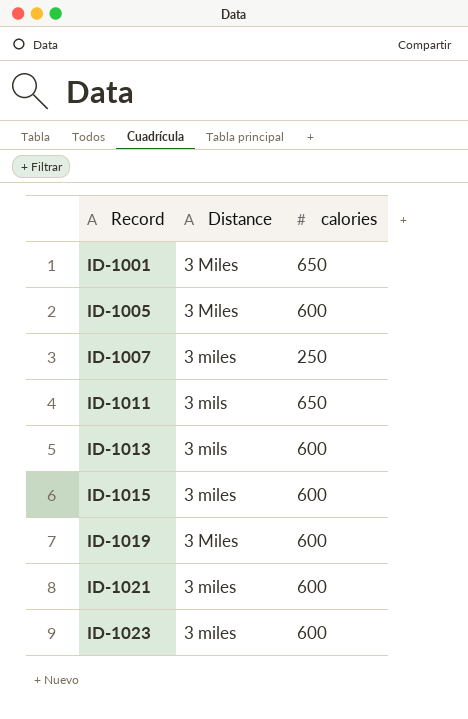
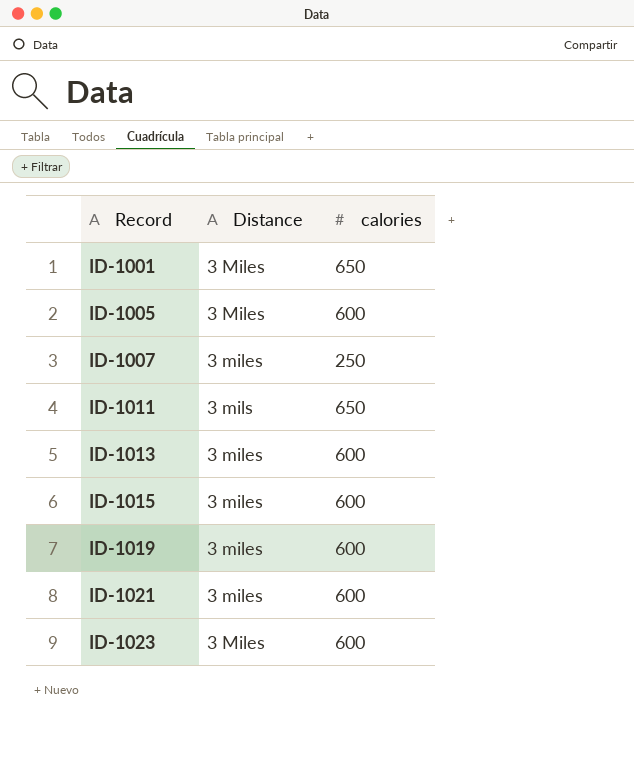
ID-1013 | Distance: 3 mils -> 3 miles
ID-1019 | Distance: 3 Miles -> 3 miles
ID-1023 | Distance: 3 miles -> 3 Miles

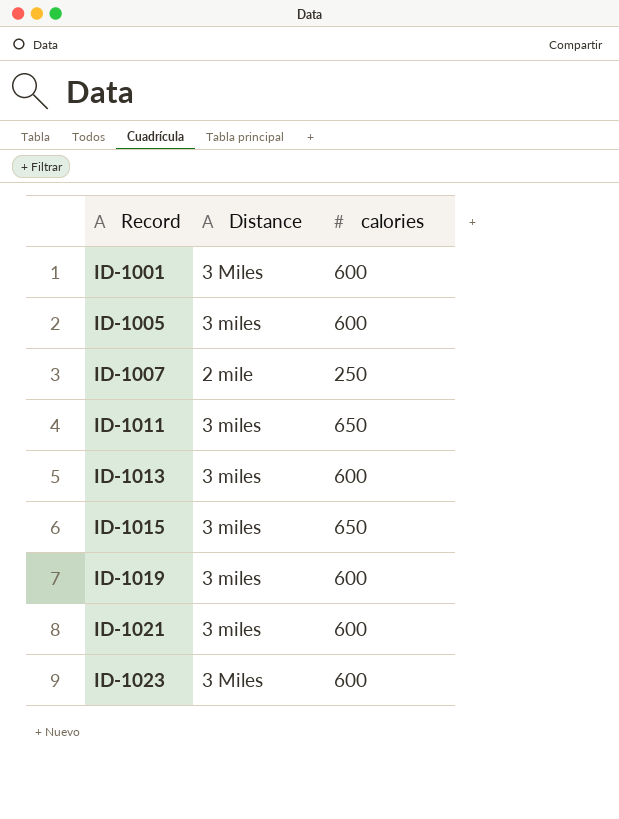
ID-1001 | calories: 650 -> 600
ID-1005 | Distance: 3 Miles -> 3 miles
ID-1007 | Distance: 3 miles -> 2 mile
ID-1011 | Distance: 3 mils -> 3 miles
ID-1015 | calories: 600 -> 650

